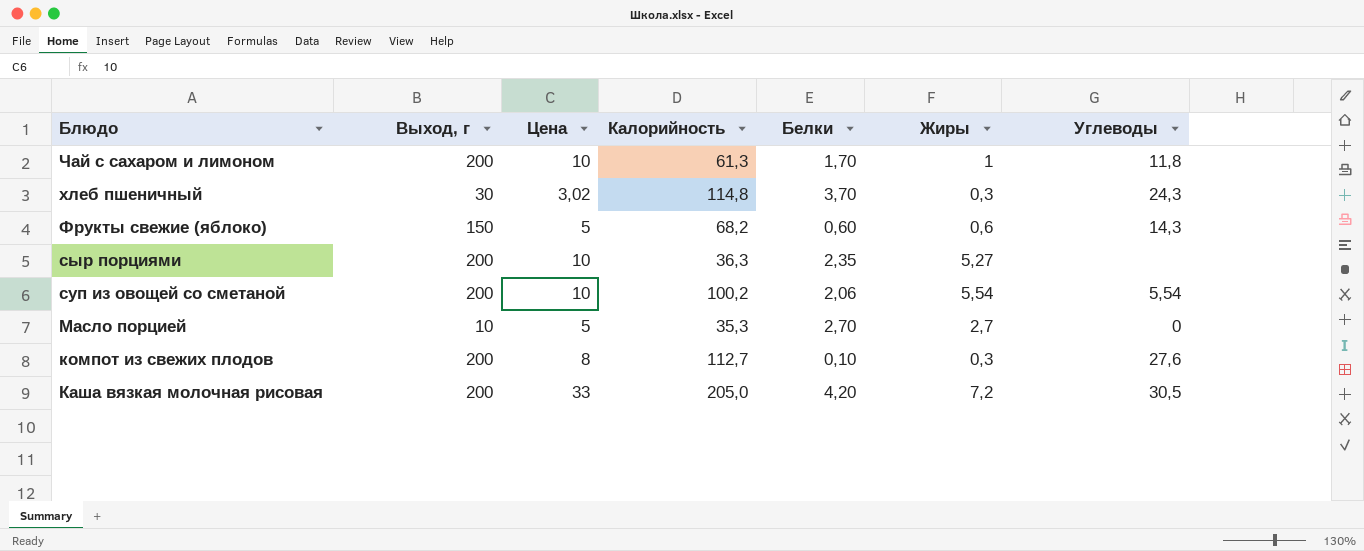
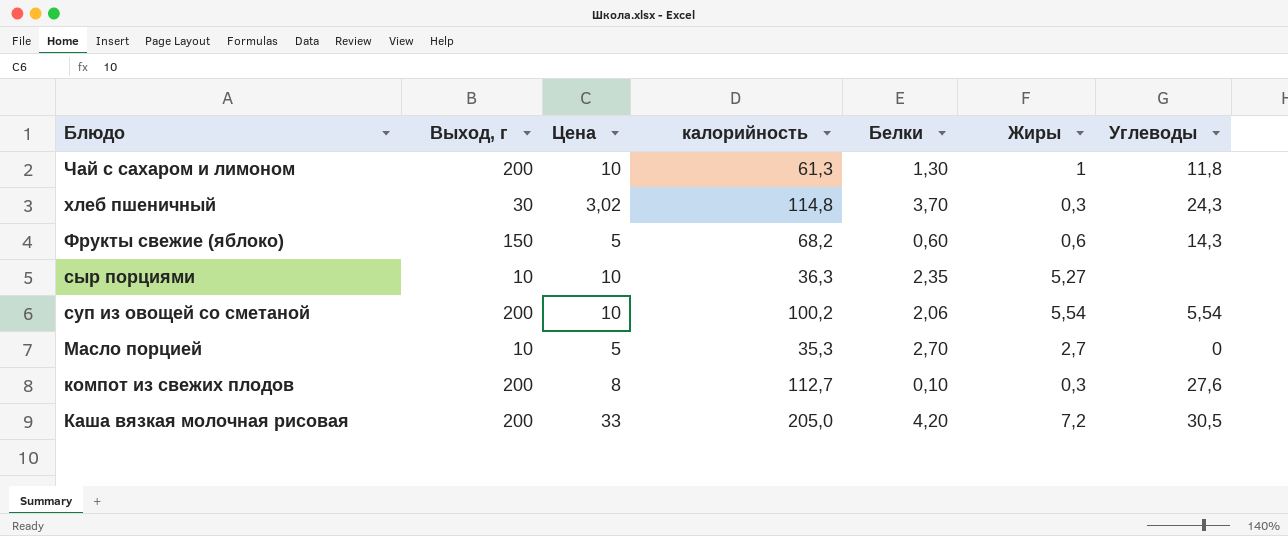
column name: Калорийность -> калорийность
Чай с сахаром и лимоном | Белки: 1,70 -> 1,30
сыр порциями | Выход, г: 200 -> 10

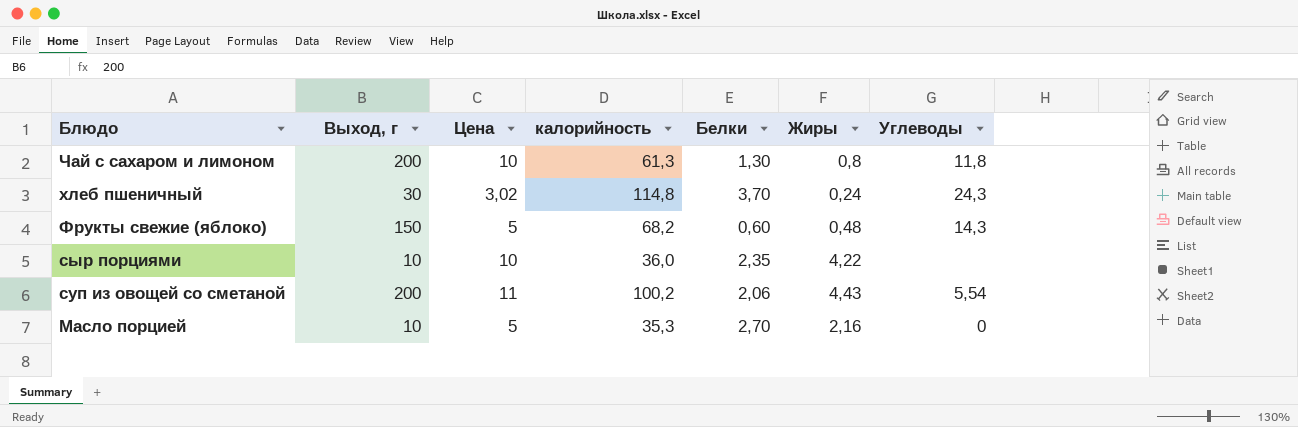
row компот из свежих плодов: 200 | 8 | 112,7 | 0,10 | 0,3 | 27,6 -> none
row Каша вязкая молочная рисовая: 200 | 33 | 205,0 | 4,20 | 7,2 | 30,5 -> none
Чай с сахаром и лимоном | Жиры: 1 -> 0,8
хлеб пшеничный | Жиры: 0,3 -> 0,24
Фрукты свежие (яблоко) | Жиры: 0,6 -> 0,48
сыр порциями | калорийность: 36,3 -> 36,0
сыр порциями | Жиры: 5,27 -> 4,22
суп из овощей со сметаной | Цена: 10 -> 11
суп из овощей со сметаной | Жиры: 5,54 -> 4,43
Масло порцией | Жиры: 2,7 -> 2,16

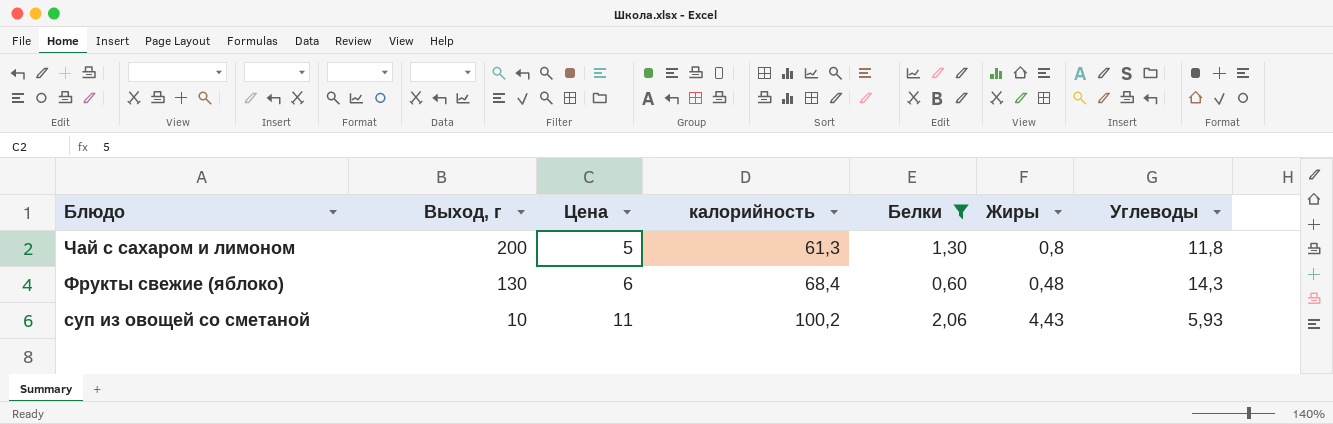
filter: none -> Белки <= 2,06
Чай с сахаром и лимоном | Цена: 10 -> 5
Фрукты свежие (яблоко) | Выход, г: 150 -> 130
Фрукты свежие (яблоко) | Цена: 5 -> 6
Фрукты свежие (яблоко) | калорийность: 68,2 -> 68,4
суп из овощей со сметаной | Выход, г: 200 -> 10
суп из овощей со сметаной | Углеводы: 5,54 -> 5,93

